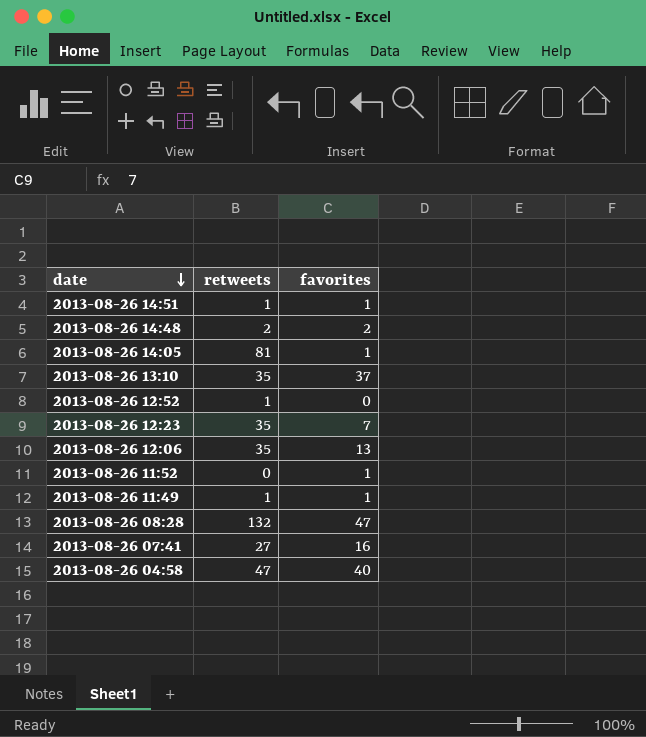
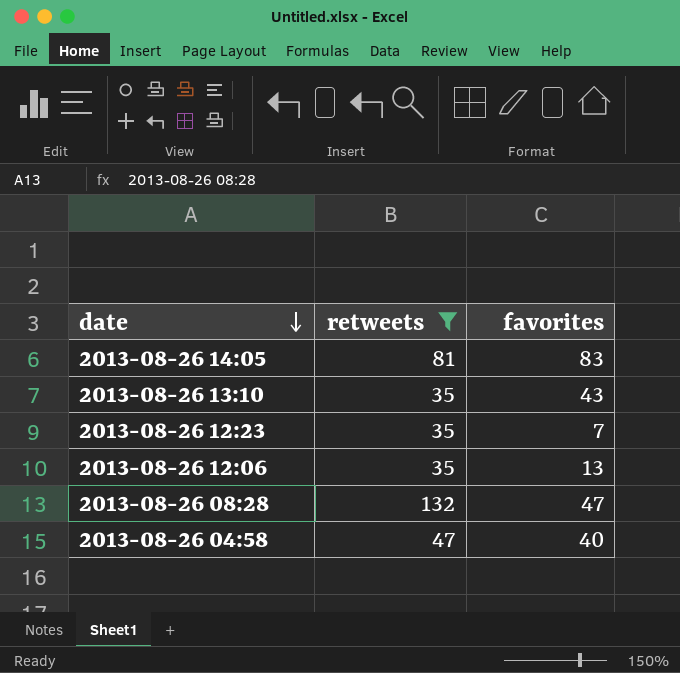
filter: none -> retweets >= 35
2013-08-26 14:05 | favorites: 1 -> 83
2013-08-26 13:10 | favorites: 37 -> 43

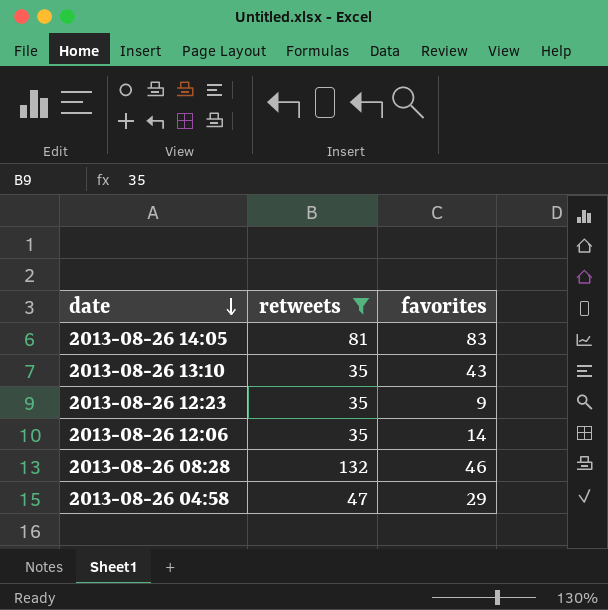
2013-08-26 12:23 | favorites: 7 -> 9
2013-08-26 12:06 | favorites: 13 -> 14
2013-08-26 08:28 | favorites: 47 -> 46
2013-08-26 04:58 | favorites: 40 -> 29

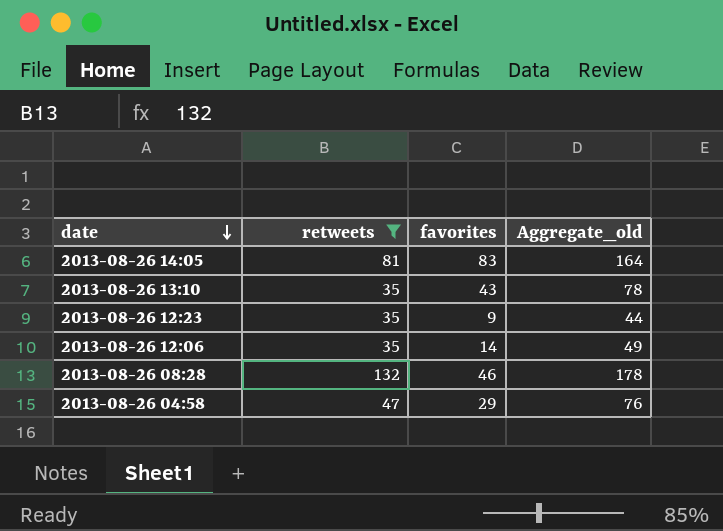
column Aggregate_old | formula: none -> [retweets] + [favorites]

